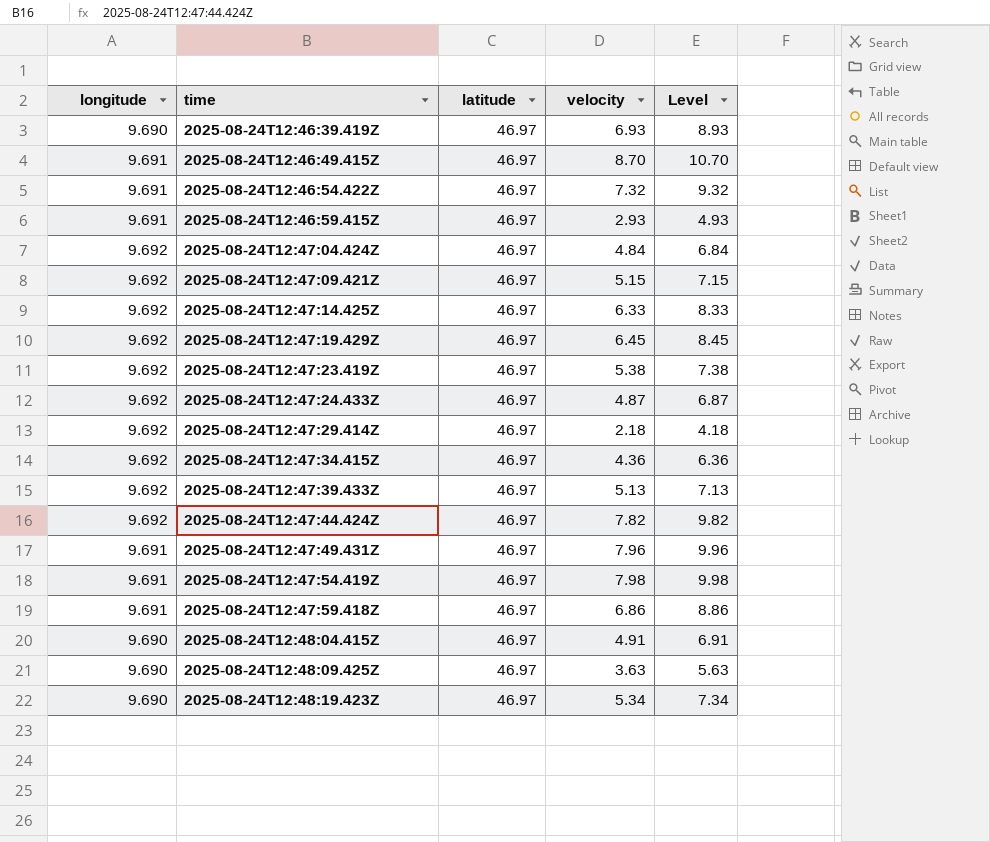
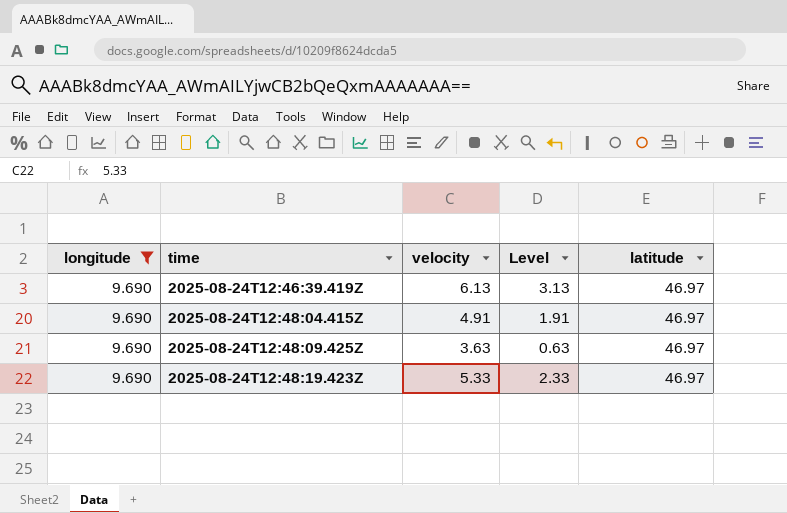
filter: none -> longitude = 9.690
column Level | formula: [velocity] + 2 -> [velocity] - 3
column latitude | position: 3 -> 5
2025-08-24T12:46:39.419Z | velocity: 6.93 -> 6.13
2025-08-24T12:48:19.423Z | velocity: 5.34 -> 5.33

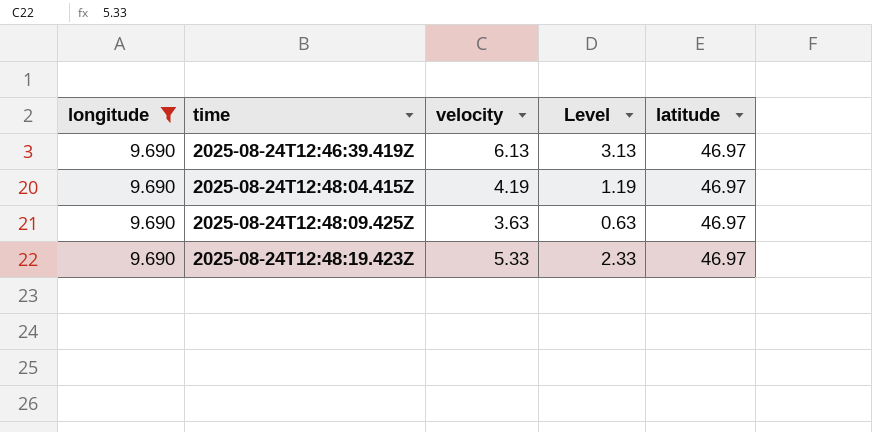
2025-08-24T12:48:04.415Z | velocity: 4.91 -> 4.19
2025-08-24T12:48:04.415Z | Level: 1.91 -> 1.19

